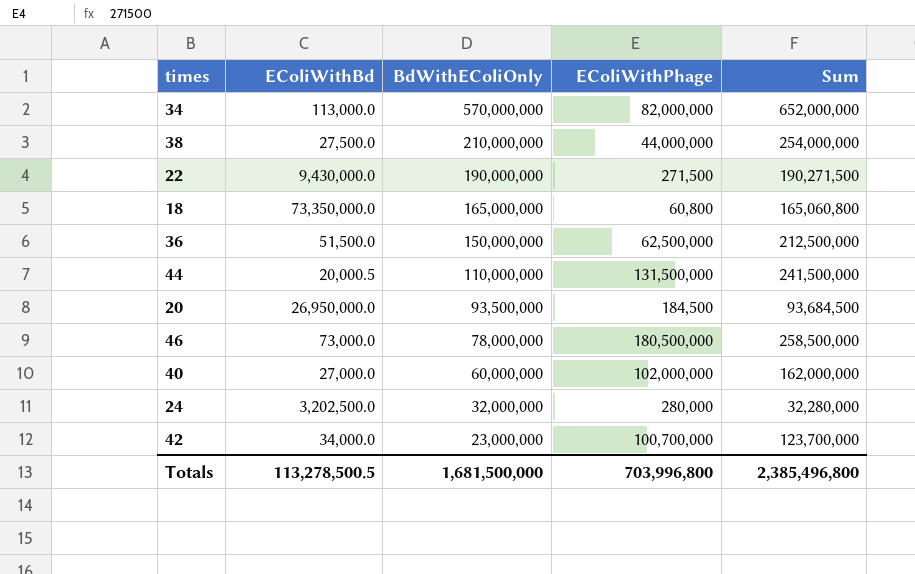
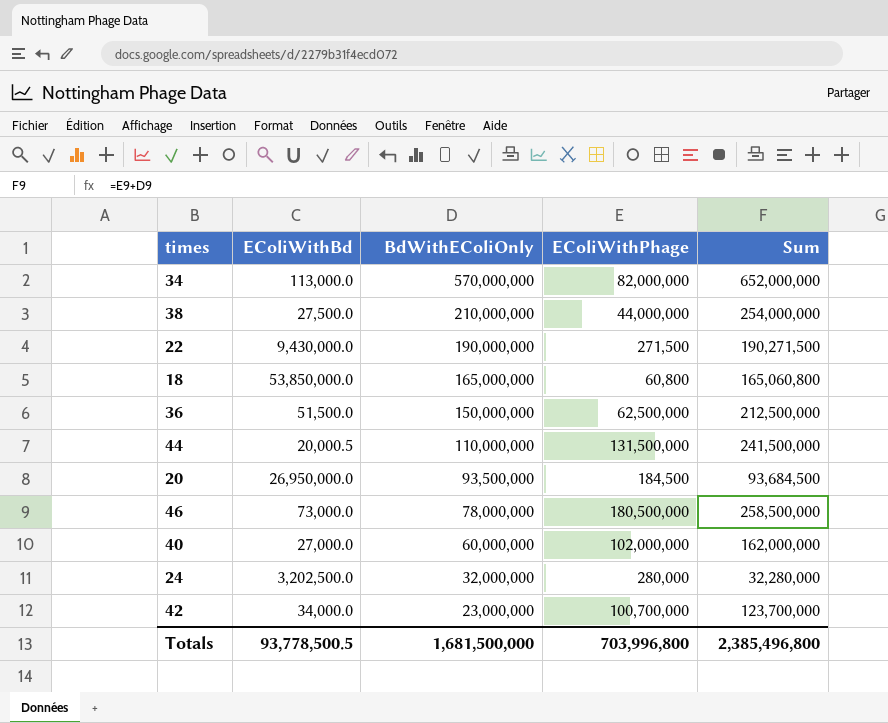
18 | EColiWithBd: 73,350,000.0 -> 53,850,000.0
Totals | EColiWithBd: 113,278,500.5 -> 93,778,500.5

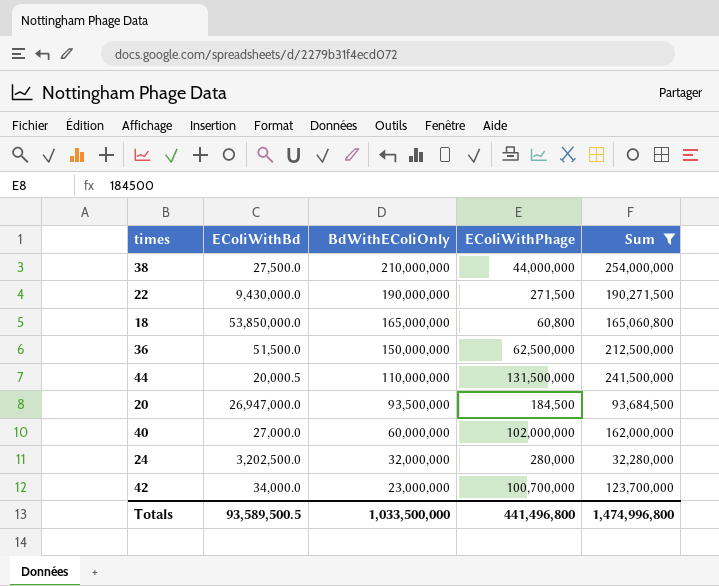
filter: none -> Sum <= 254,000,000
20 | EColiWithBd: 26,950,000.0 -> 26,947,000.0
Totals | EColiWithBd: 93,778,500.5 -> 93,589,500.5
Totals | BdWithEColiOnly: 1,681,500,000 -> 1,033,500,000
Totals | EColiWithPhage: 703,996,800 -> 441,496,800
Totals | Sum: 2,385,496,800 -> 1,474,996,800

